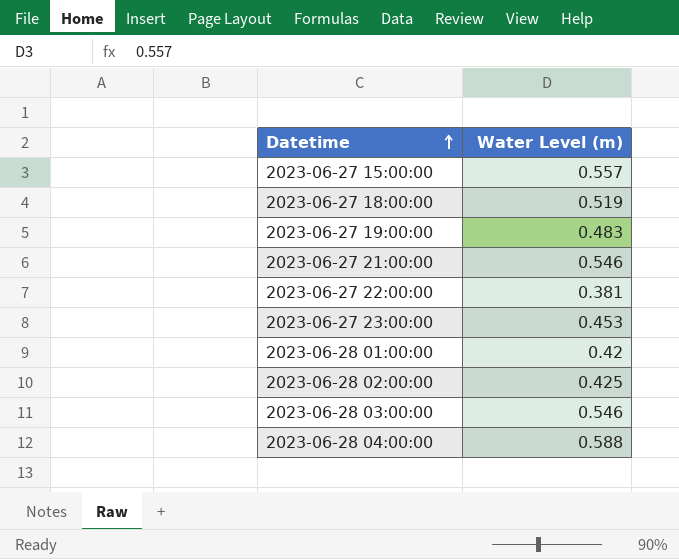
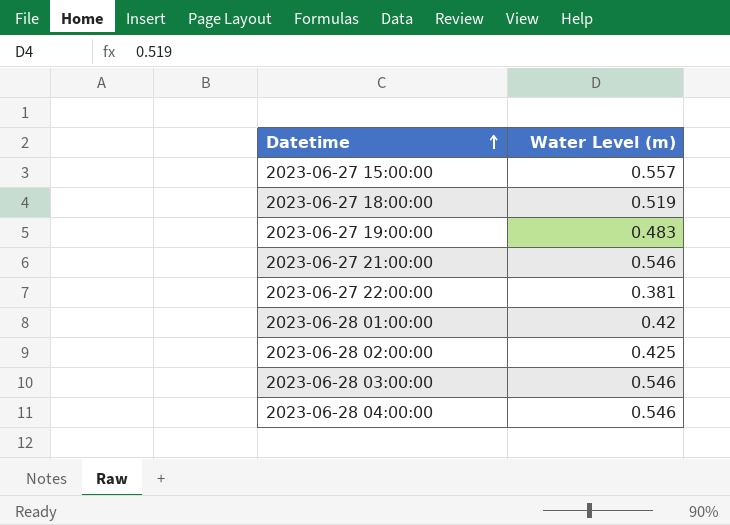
row 2023-06-27 23:00:00: 0.453 -> none
2023-06-28 04:00:00 | Water Level (m): 0.588 -> 0.546

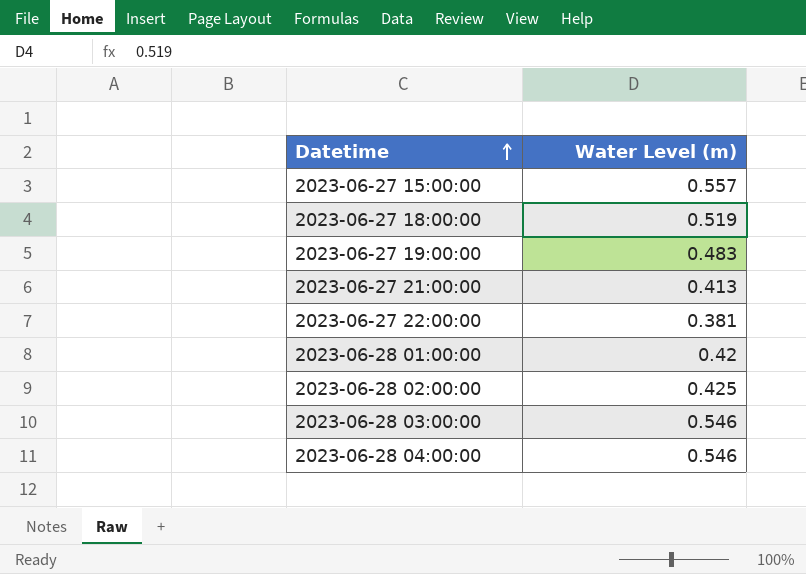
2023-06-27 21:00:00 | Water Level (m): 0.546 -> 0.413

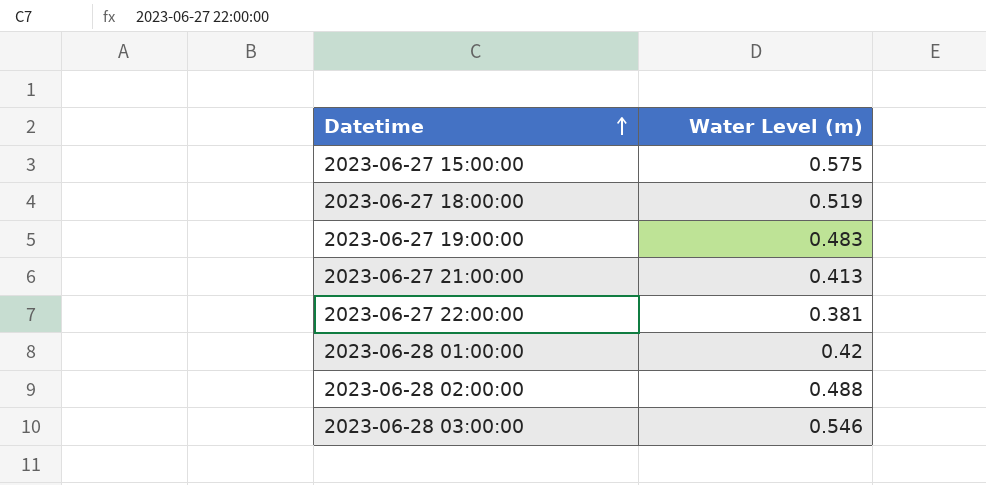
row 2023-06-28 04:00:00: 0.546 -> none
2023-06-27 15:00:00 | Water Level (m): 0.557 -> 0.575
2023-06-28 02:00:00 | Water Level (m): 0.425 -> 0.488

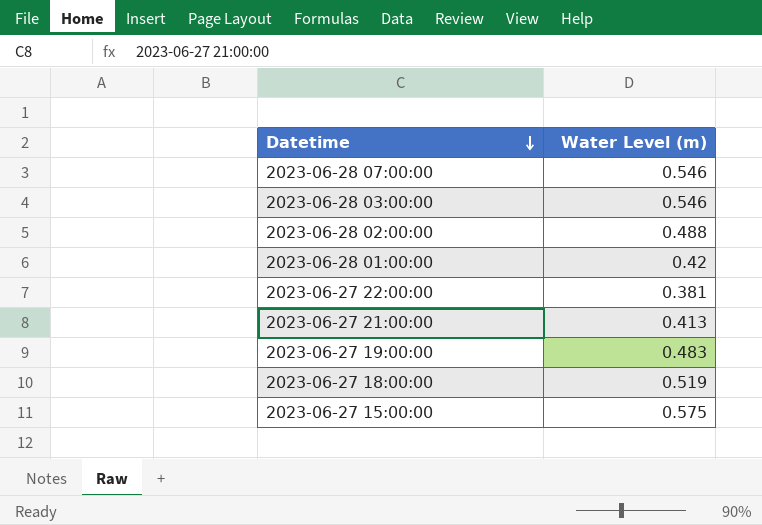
row order: Datetime ascending -> Datetime descending
row 2023-06-28 07:00:00: none -> 0.546

